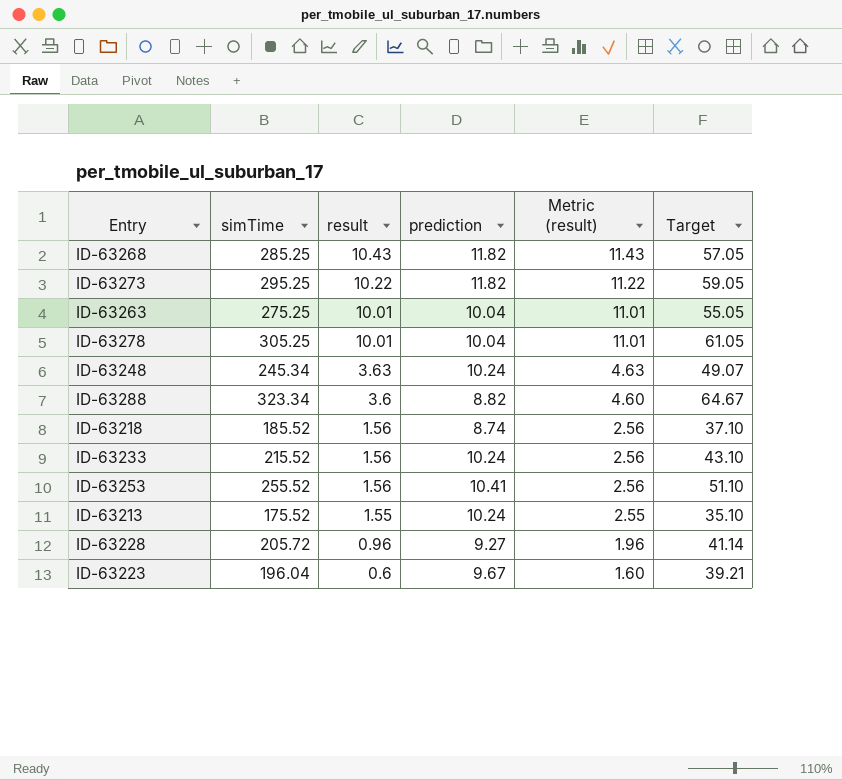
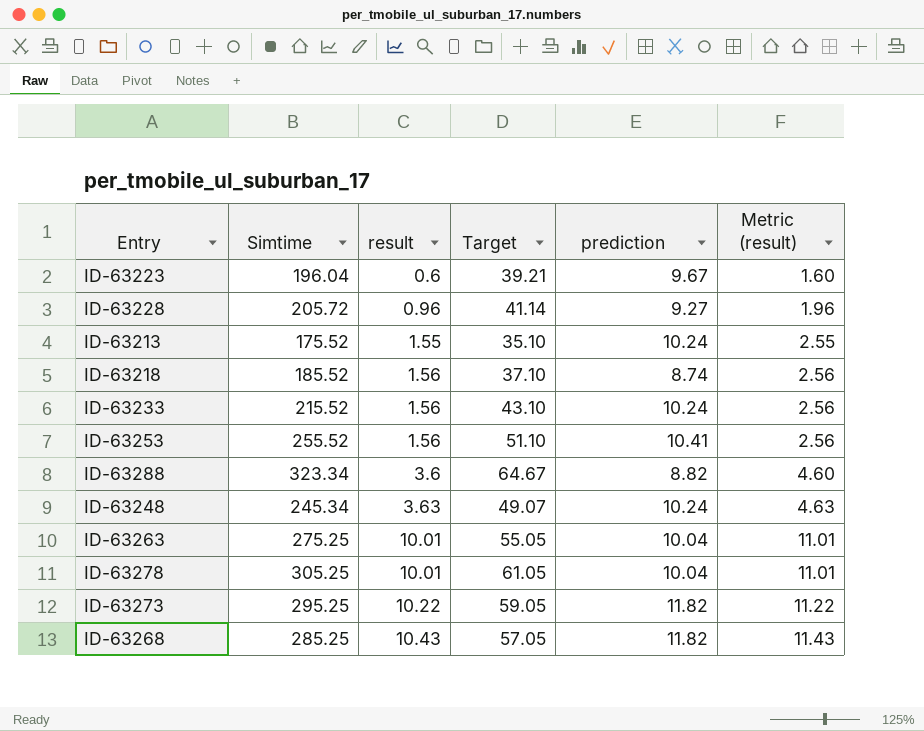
row order: result descending -> result ascending
column name: simTime -> Simtime
column Target | position: 6 -> 4

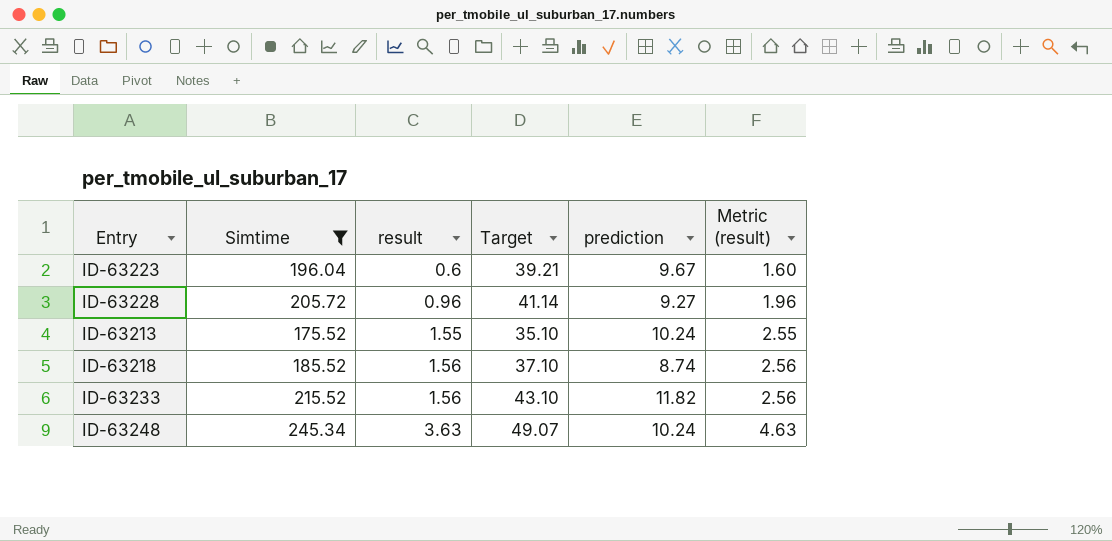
filter: none -> Simtime <= 245.34
ID-63233 | prediction: 10.24 -> 11.82

